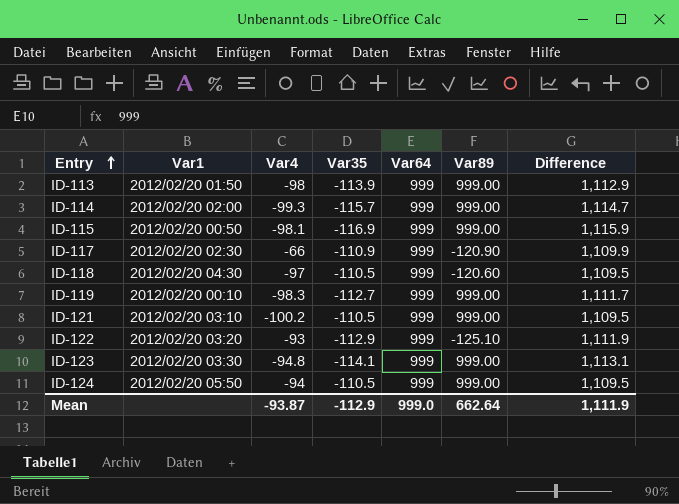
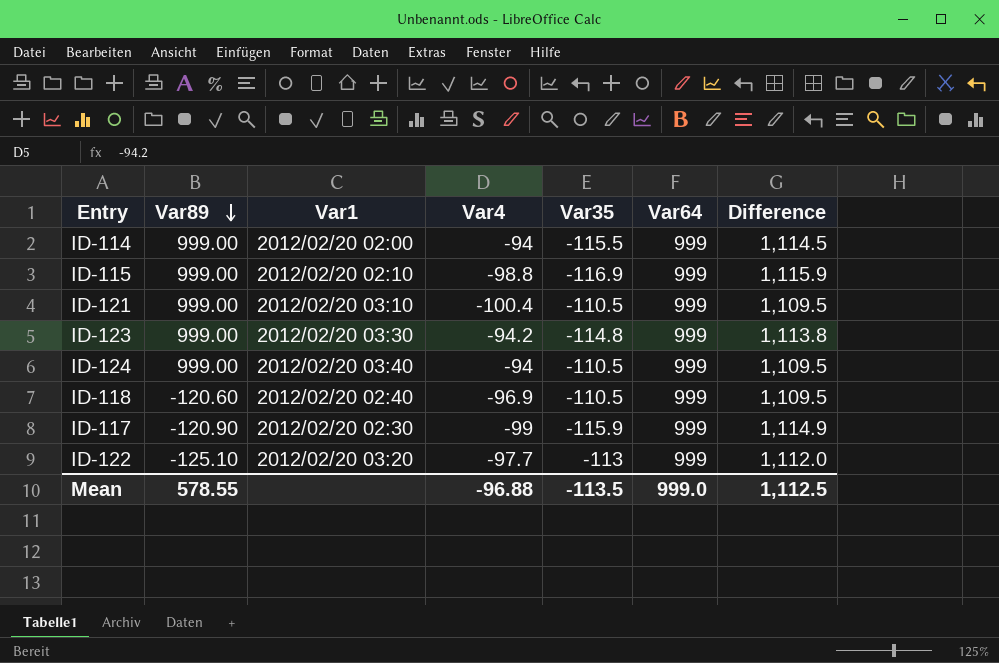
row order: Entry ascending -> Var89 descending
column Var89 | position: 6 -> 2
row ID-113: 2012/02/20 01:50 | -98 | -113.9 | 999 | 999.00 | 1,112.9 -> none
row ID-119: 2012/02/20 00:10 | -98.3 | -112.7 | 999 | 999.00 | 1,111.7 -> none
ID-114 | Var4: -99.3 -> -94
ID-114 | Var35: -115.7 -> -115.5
ID-114 | Difference: 1,114.7 -> 1,114.5
ID-115 | Var1: 2012/02/20 00:50 -> 2012/02/20 02:10
ID-115 | Var4: -98.1 -> -98.8
ID-121 | Var4: -100.2 -> -100.4
ID-123 | Var4: -94.8 -> -94.2
ID-123 | Var35: -114.1 -> -114.8
ID-123 | Difference: 1,113.1 -> 1,113.8
ID-124 | Var1: 2012/02/20 05:50 -> 2012/02/20 03:40
ID-118 | Var1: 2012/02/20 04:30 -> 2012/02/20 02:40
ID-118 | Var4: -97 -> -96.9
ID-117 | Var4: -66 -> -99
ID-117 | Var35: -110.9 -> -115.9
ID-117 | Difference: 1,109.9 -> 1,114.9
ID-122 | Var4: -93 -> -97.7
ID-122 | Var35: -112.9 -> -113
ID-122 | Difference: 1,111.9 -> 1,112.0
Mean | Var89: 662.64 -> 578.55
Mean | Var4: -93.87 -> -96.88
Mean | Var35: -112.9 -> -113.5
Mean | Difference: 1,111.9 -> 1,112.5

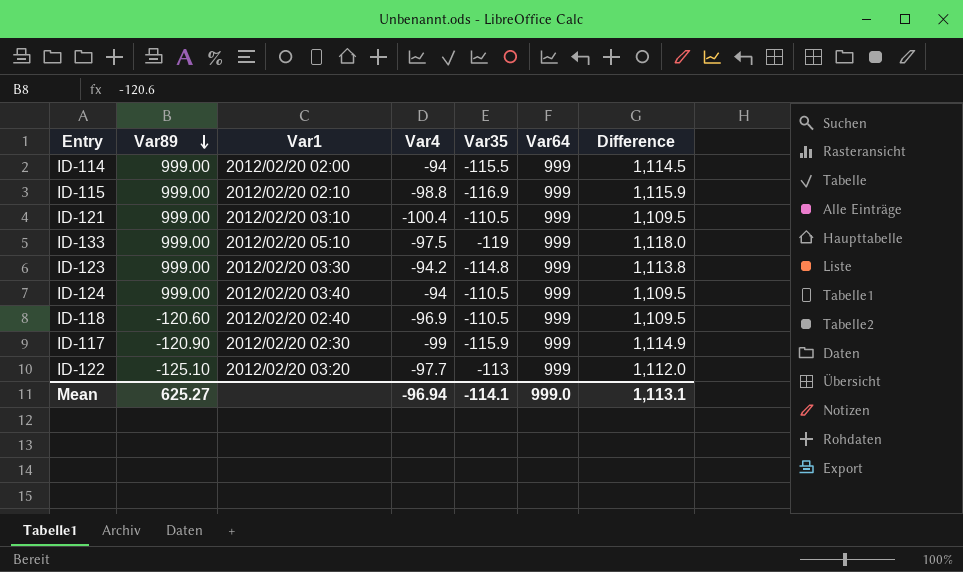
row ID-133: none -> 999.00 | 2012/02/20 05:10 | -97.5 | -119 | 999 | 1,118.0
Mean | Var89: 578.55 -> 625.27
Mean | Var4: -96.88 -> -96.94
Mean | Var35: -113.5 -> -114.1
Mean | Difference: 1,112.5 -> 1,113.1

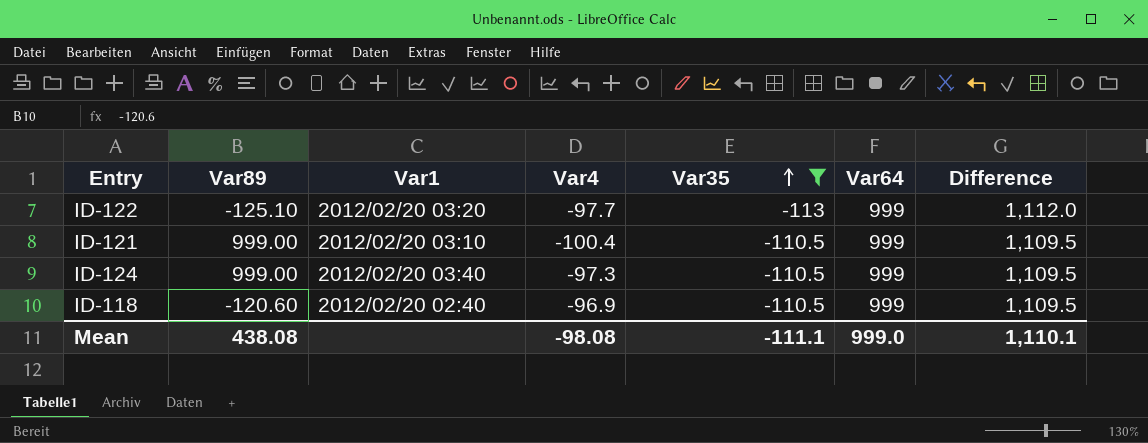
filter: none -> Var35 >= -113
row order: Var89 descending -> Var35 ascending
ID-124 | Var4: -94 -> -97.3
Mean | Var89: 625.27 -> 438.08
Mean | Var4: -96.94 -> -98.08
Mean | Var35: -114.1 -> -111.1
Mean | Difference: 1,113.1 -> 1,110.1

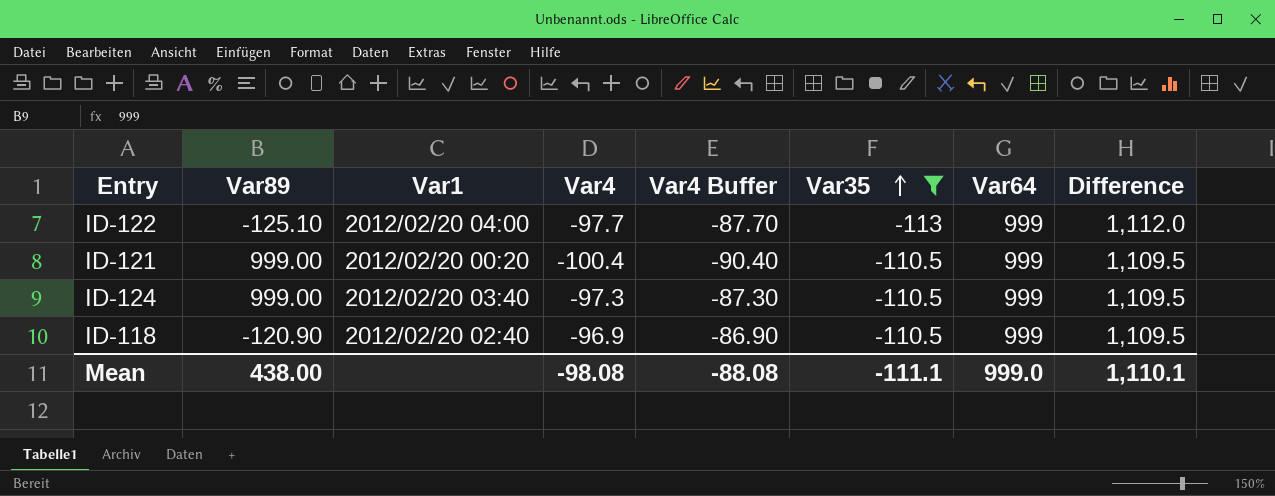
column Var4 Buffer | formula: none -> [Var4] + 10
ID-122 | Var1: 2012/02/20 03:20 -> 2012/02/20 04:00
ID-121 | Var1: 2012/02/20 03:10 -> 2012/02/20 00:20
ID-118 | Var89: -120.60 -> -120.90
Mean | Var89: 438.08 -> 438.00

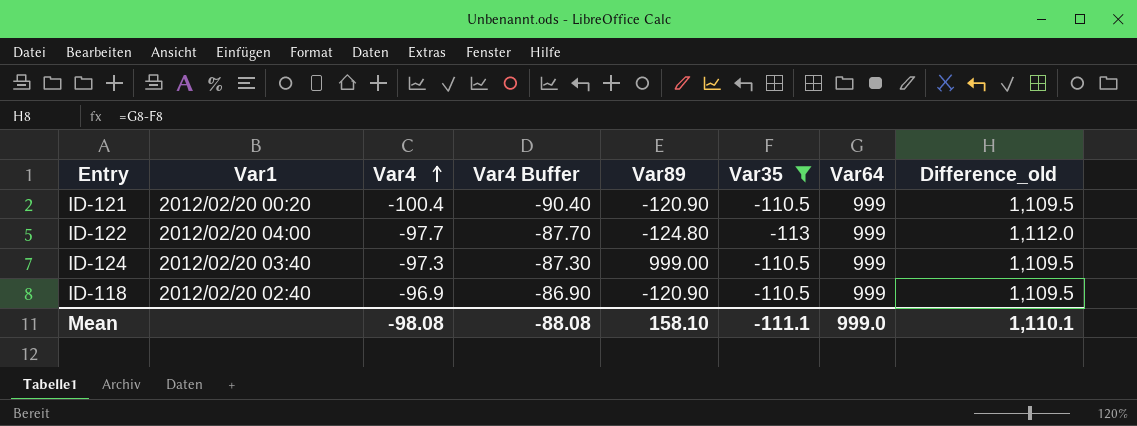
row order: Var35 ascending -> Var4 ascending
column Var89 | position: 2 -> 5
column name: Difference -> Difference_old
ID-121 | Var89: 999.00 -> -120.90
ID-122 | Var89: -125.10 -> -124.80
Mean | Var89: 438.00 -> 158.10

